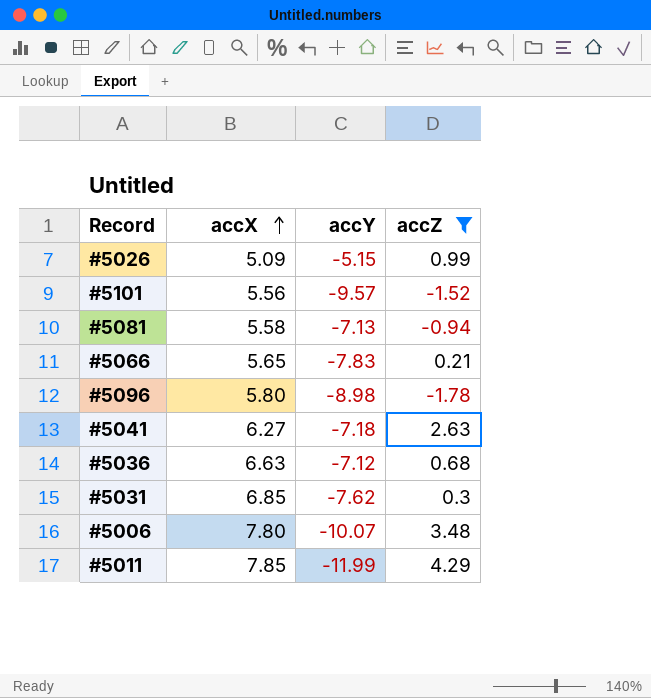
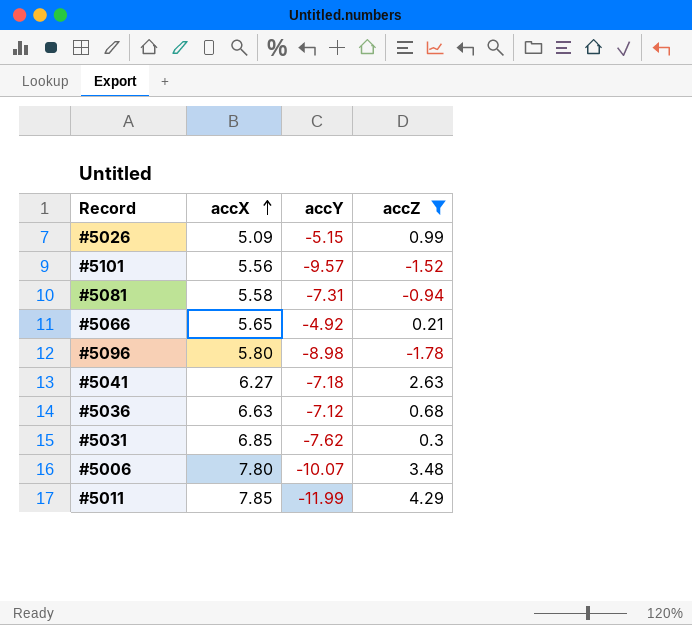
#5081 | accY: -7.13 -> -7.31
#5066 | accY: -7.83 -> -4.92

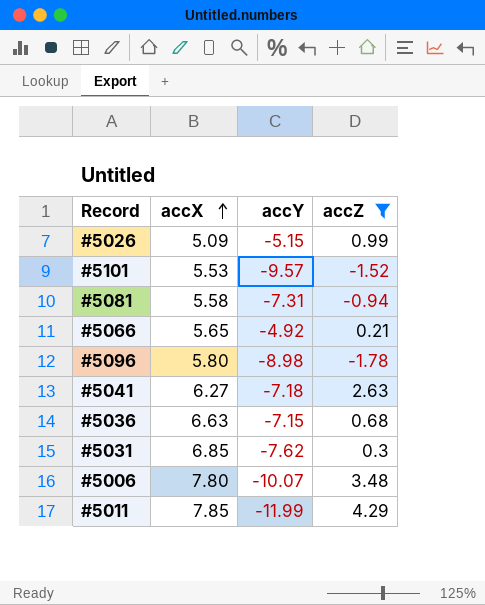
#5101 | accX: 5.56 -> 5.53
#5036 | accY: -7.12 -> -7.15

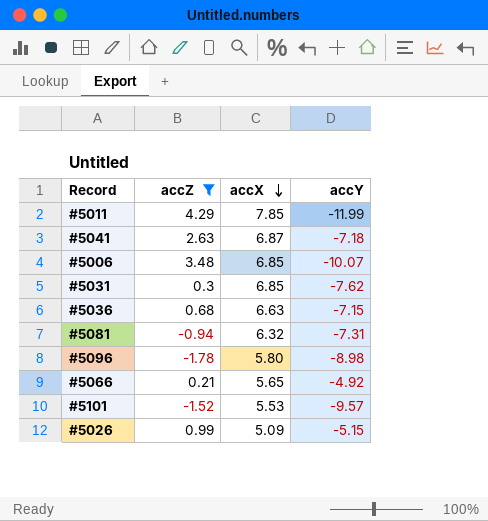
row order: accX ascending -> accX descending
column accZ | position: 4 -> 2
#5041 | accX: 6.27 -> 6.87
#5006 | accX: 7.80 -> 6.85
#5081 | accX: 5.58 -> 6.32

